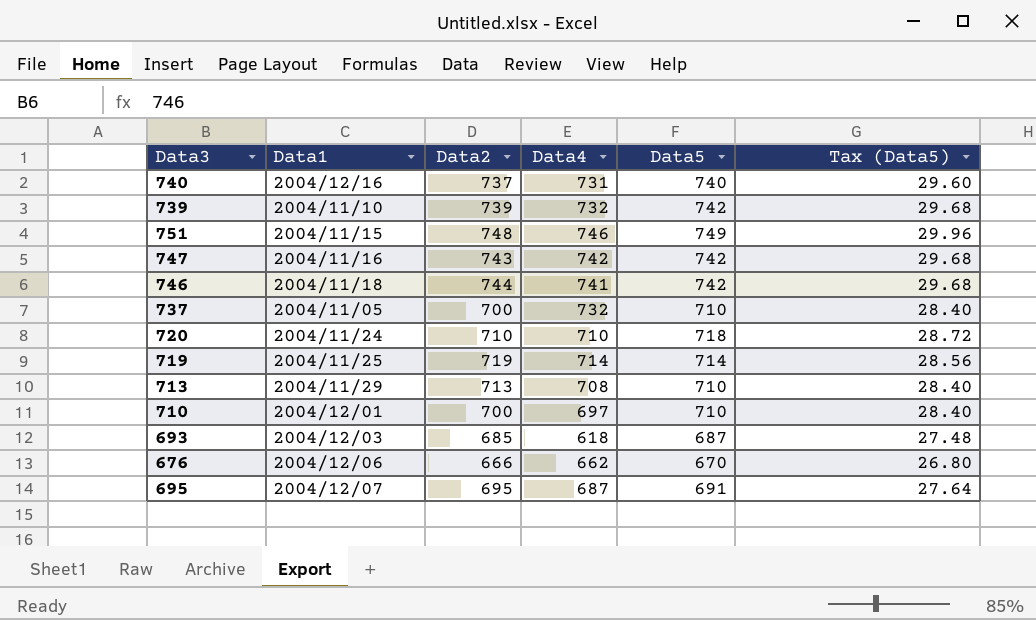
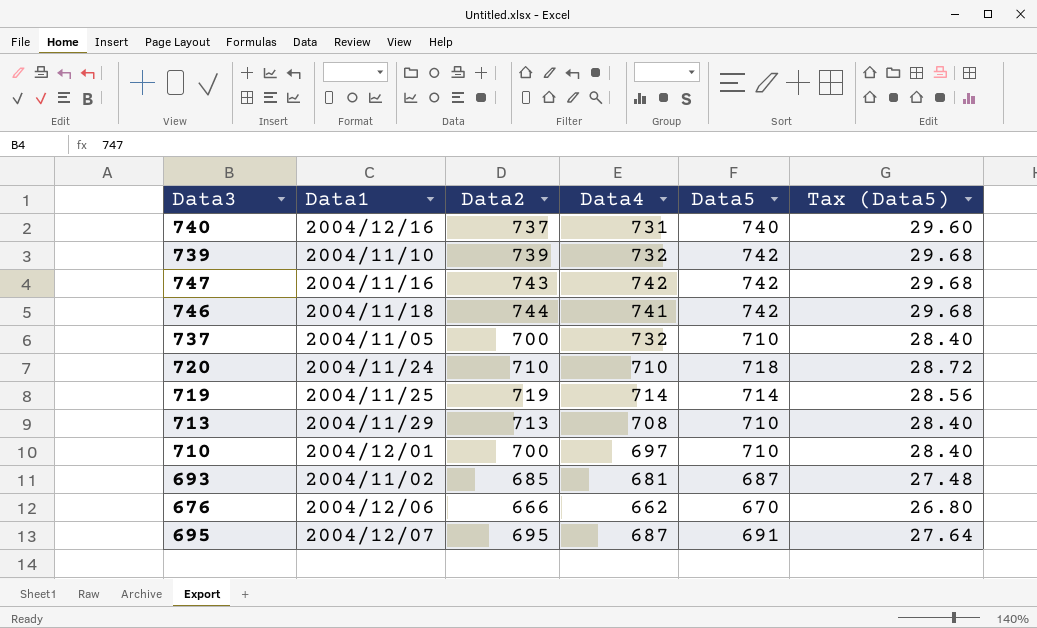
row 751: 2004/11/15 | 748 | 746 | 749 | 29.96 -> none
693 | Data1: 2004/12/03 -> 2004/11/02
693 | Data4: 618 -> 681

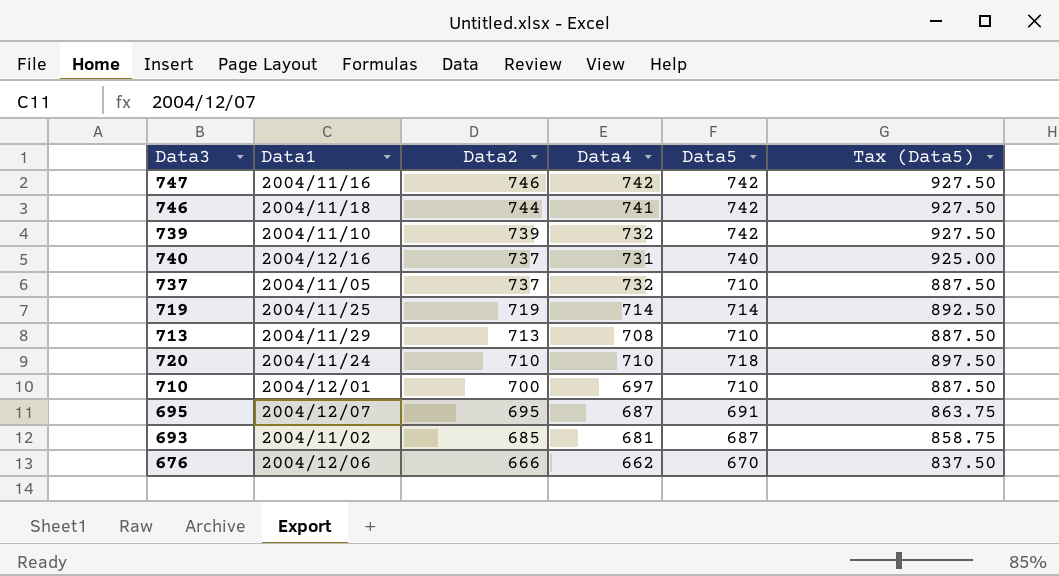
row order: none -> Data2 descending
column Tax (Data5) | formula: [Data5] * 0.04 -> [Data5] * 1.25
747 | Data2: 743 -> 746
737 | Data2: 700 -> 737

